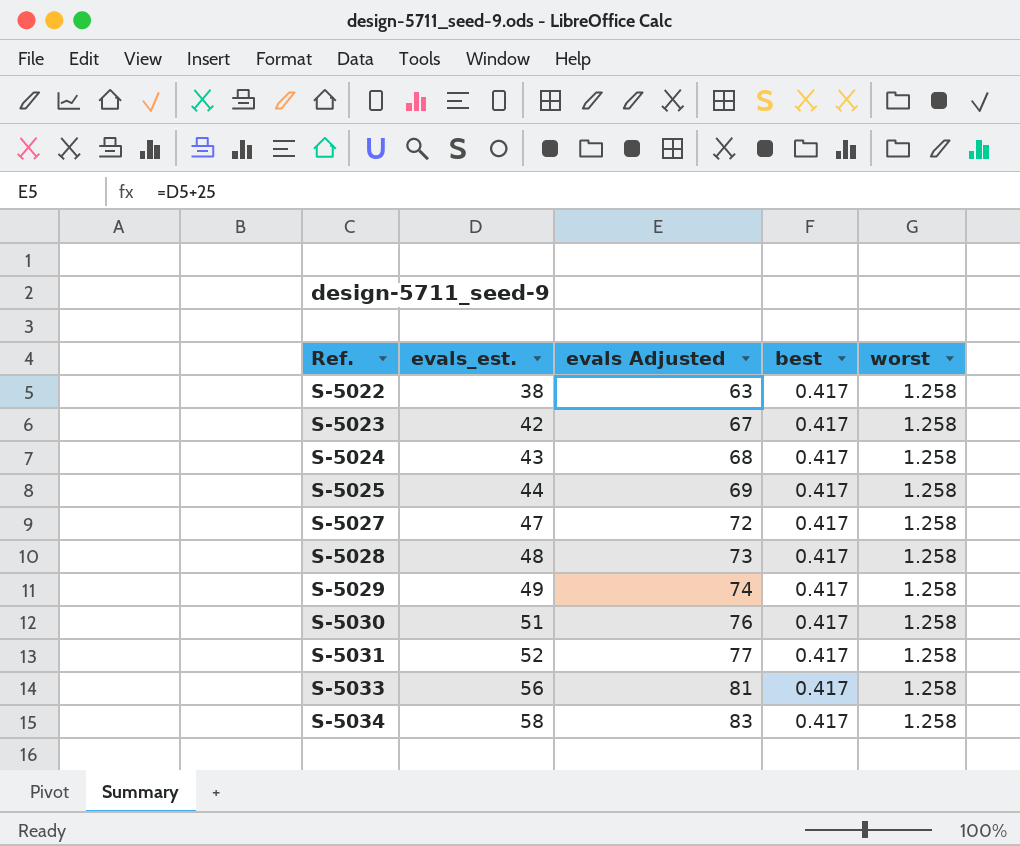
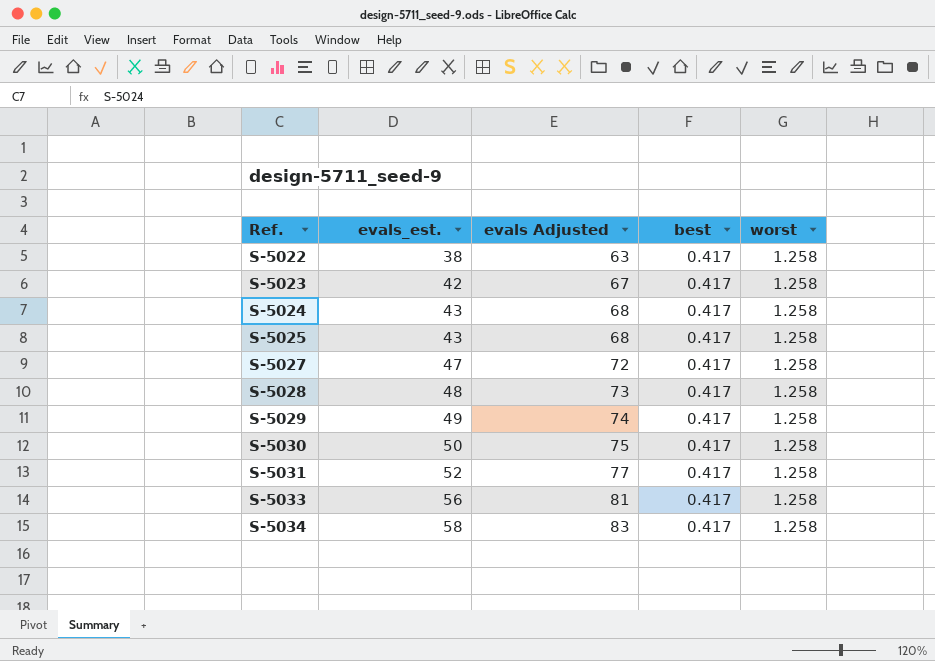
S-5025 | evals_est.: 44 -> 43
S-5025 | evals Adjusted: 69 -> 68
S-5030 | evals_est.: 51 -> 50
S-5030 | evals Adjusted: 76 -> 75

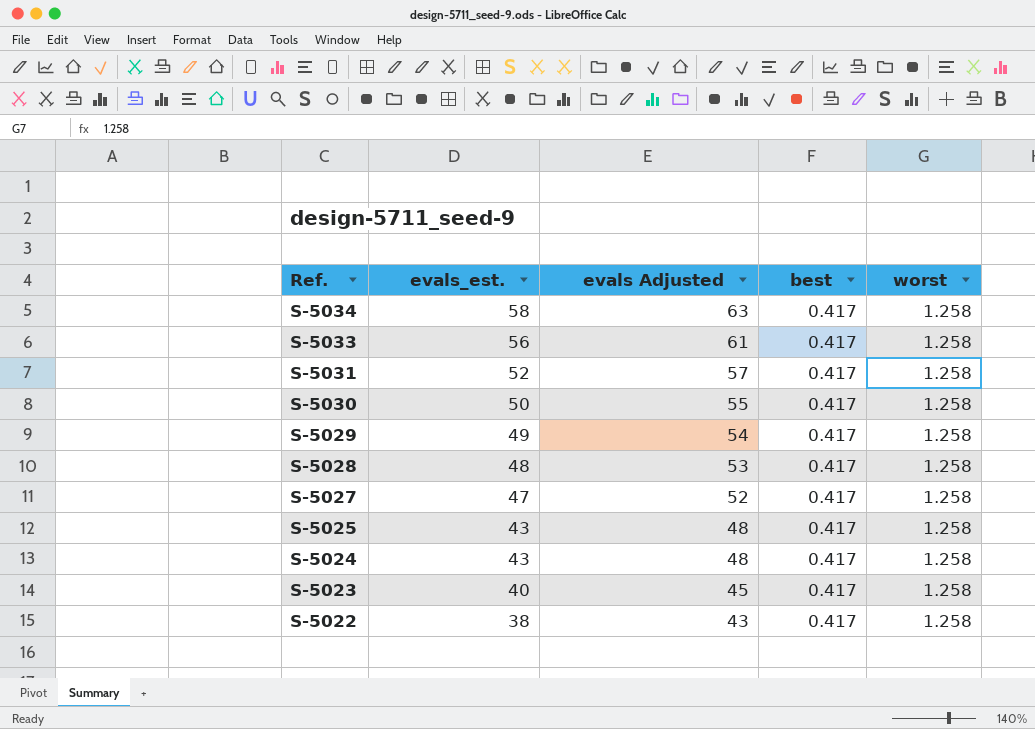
row order: Ref. ascending -> Ref. descending
column evals Adjusted | formula: [evals_est.] + 25 -> [evals_est.] + 5
S-5023 | evals_est.: 42 -> 40

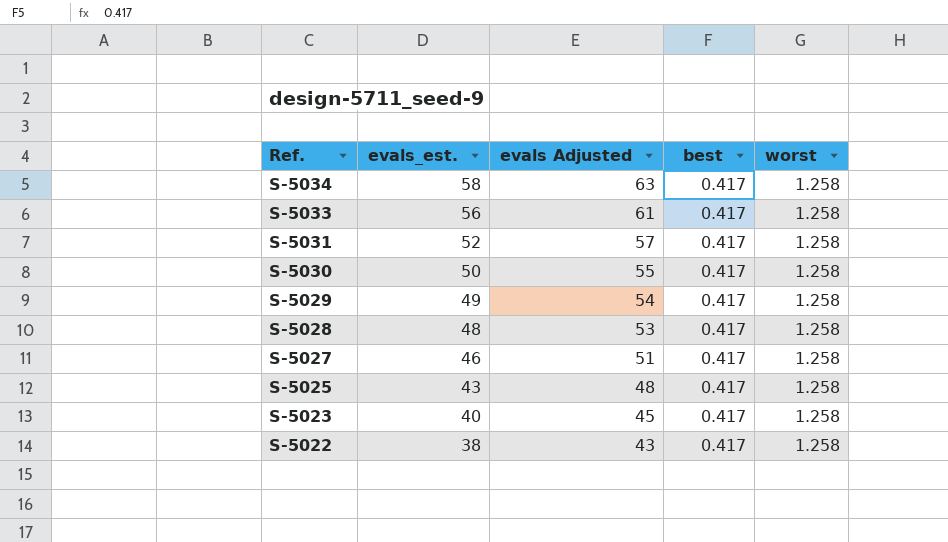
row S-5024: 43 | 48 | 0.417 | 1.258 -> none
S-5027 | evals_est.: 47 -> 46
S-5027 | evals Adjusted: 52 -> 51

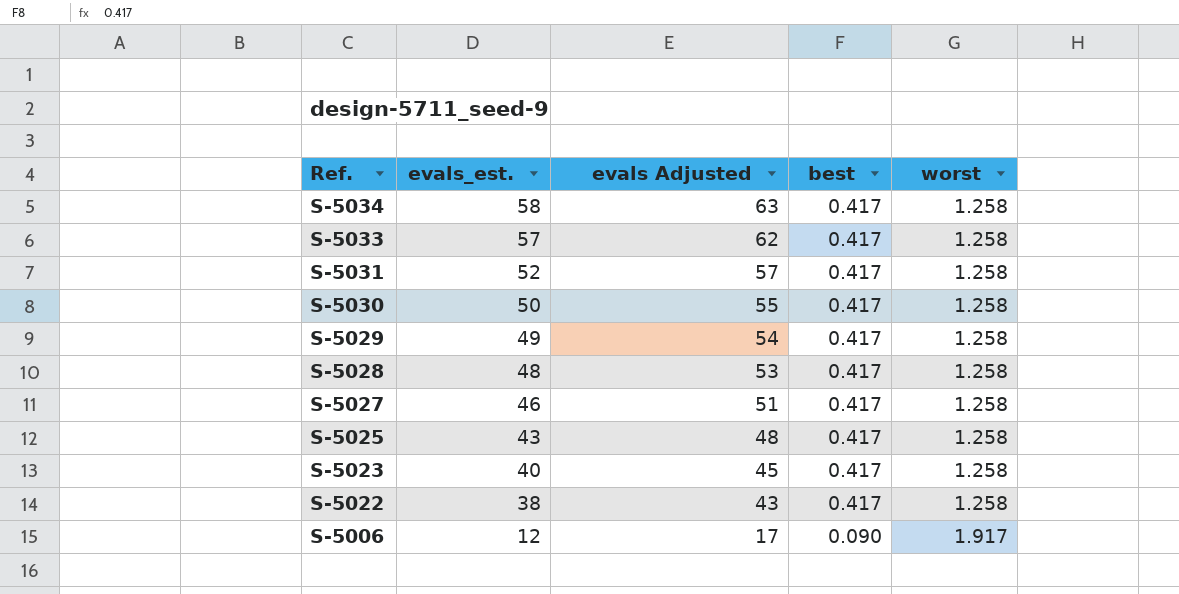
S-5033 | evals_est.: 56 -> 57
S-5033 | evals Adjusted: 61 -> 62
row S-5006: none -> 12 | 17 | 0.090 | 1.917

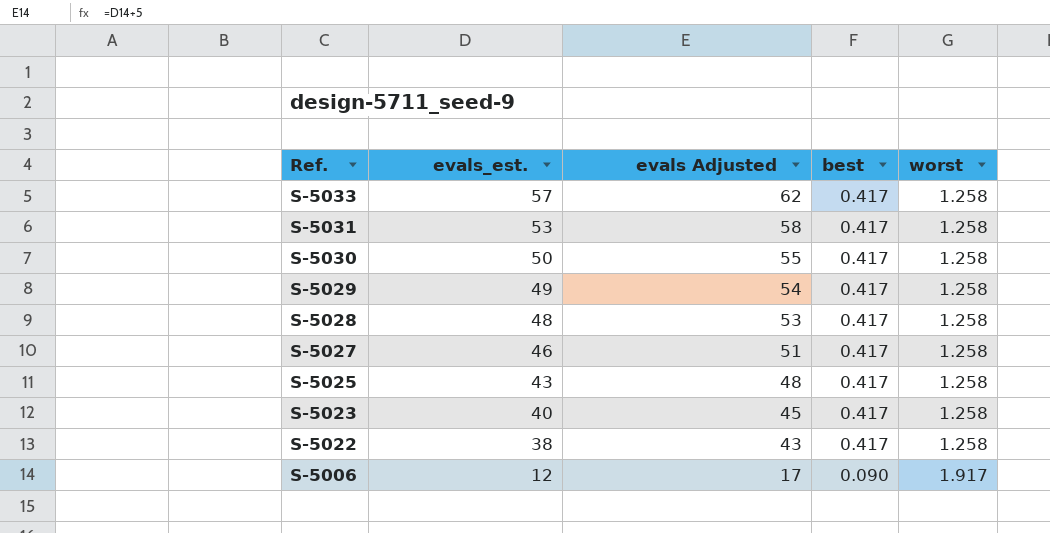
row S-5034: 58 | 63 | 0.417 | 1.258 -> none
S-5031 | evals_est.: 52 -> 53
S-5031 | evals Adjusted: 57 -> 58

